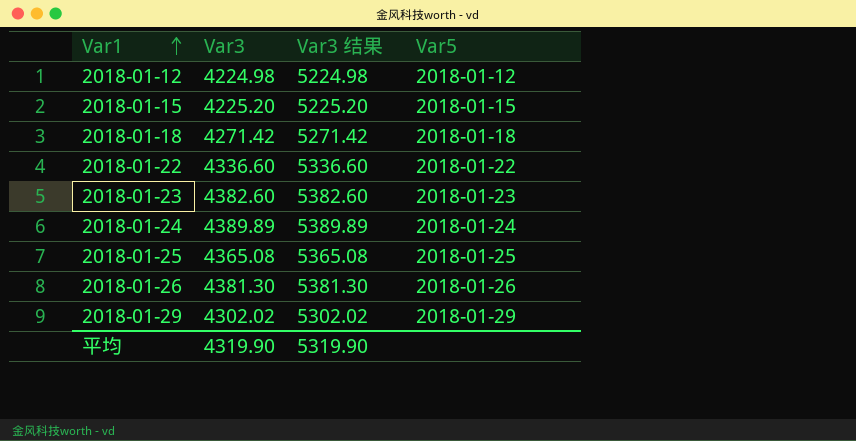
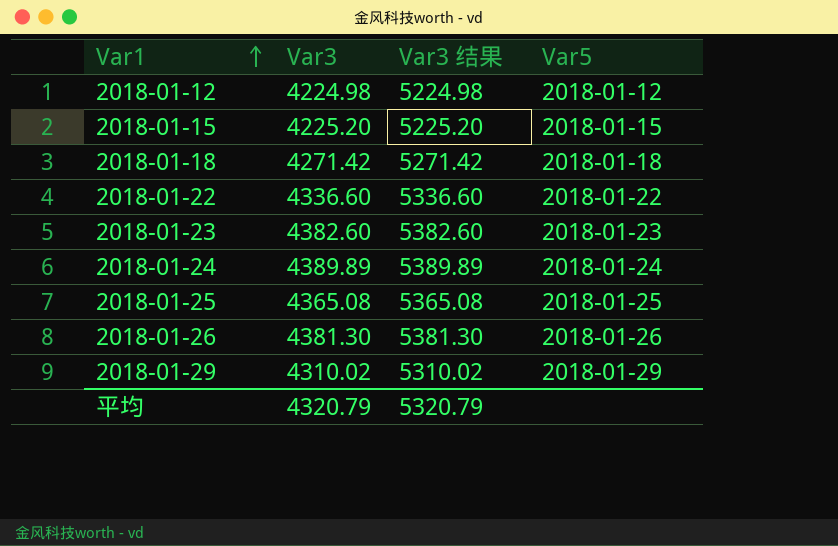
2018-01-29 | Var3: 4302.02 -> 4310.02
2018-01-29 | Var3 结果: 5302.02 -> 5310.02
平均 | Var3: 4319.90 -> 4320.79
平均 | Var3 结果: 5319.90 -> 5320.79

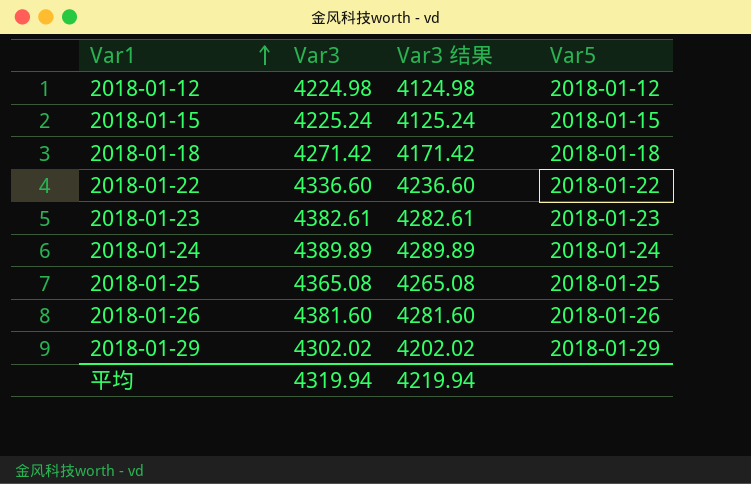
column Var3 结果 | formula: [Var3] + 1000 -> [Var3] - 100
2018-01-15 | Var3: 4225.20 -> 4225.24
2018-01-23 | Var3: 4382.60 -> 4382.61
2018-01-26 | Var3: 4381.30 -> 4381.60
2018-01-29 | Var3: 4310.02 -> 4302.02
平均 | Var3: 4320.79 -> 4319.94
平均 | Var3 结果: 5320.79 -> 4219.94

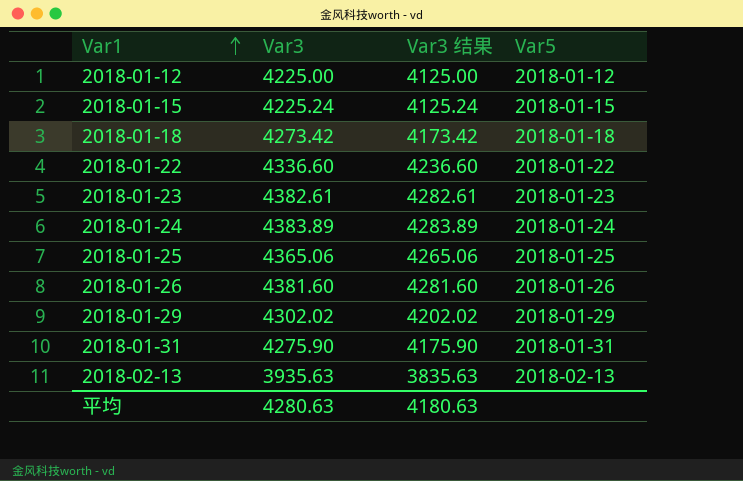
2018-01-12 | Var3: 4224.98 -> 4225.00
2018-01-12 | Var3 结果: 4124.98 -> 4125.00
2018-01-18 | Var3: 4271.42 -> 4273.42
2018-01-18 | Var3 结果: 4171.42 -> 4173.42
2018-01-24 | Var3: 4389.89 -> 4383.89
2018-01-24 | Var3 结果: 4289.89 -> 4283.89
2018-01-25 | Var3: 4365.08 -> 4365.06
2018-01-25 | Var3 结果: 4265.08 -> 4265.06
row 2018-01-31: none -> 4275.90 | 4175.90 | 2018-01-31
row 2018-02-13: none -> 3935.63 | 3835.63 | 2018-02-13
平均 | Var3: 4319.94 -> 4280.63
平均 | Var3 结果: 4219.94 -> 4180.63

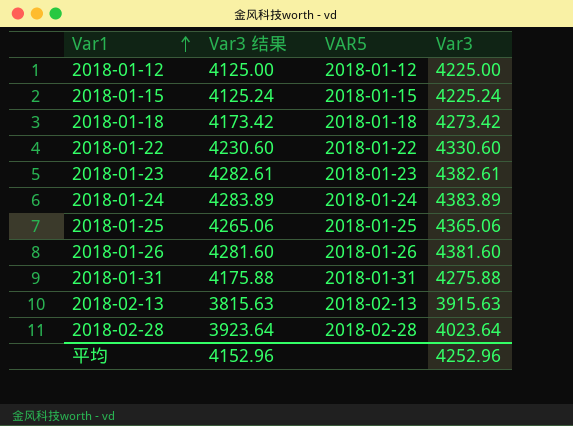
column name: Var5 -> VAR5
column Var3 | position: 2 -> 4
row 2018-01-29: 4302.02 | 4202.02 | 2018-01-29 -> none
2018-01-22 | Var3 结果: 4236.60 -> 4230.60
2018-01-22 | Var3: 4336.60 -> 4330.60
2018-01-31 | Var3 结果: 4175.90 -> 4175.88
2018-01-31 | Var3: 4275.90 -> 4275.88
2018-02-13 | Var3 结果: 3835.63 -> 3815.63
2018-02-13 | Var3: 3935.63 -> 3915.63
row 2018-02-28: none -> 3923.64 | 2018-02-28 | 4023.64
平均 | Var3 结果: 4180.63 -> 4152.96
平均 | Var3: 4280.63 -> 4252.96

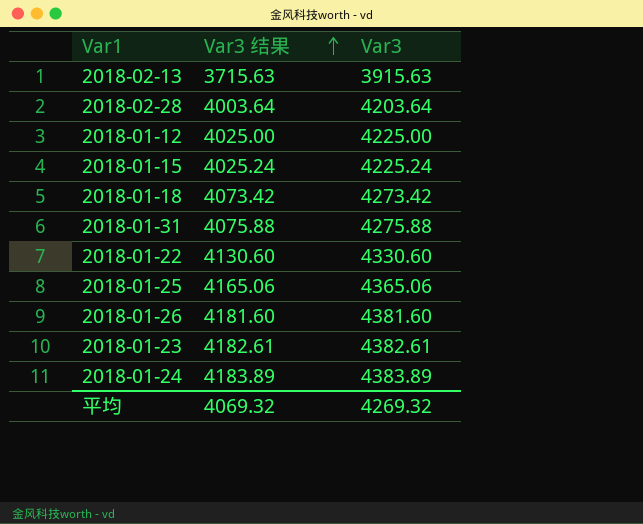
row order: Var1 ascending -> Var3 结果 ascending
column VAR5 | position: 3 -> none
column Var3 结果 | formula: [Var3] - 100 -> [Var3] - 200
2018-02-28 | Var3: 4023.64 -> 4203.64
平均 | Var3 结果: 4152.96 -> 4069.32
平均 | Var3: 4252.96 -> 4269.32

